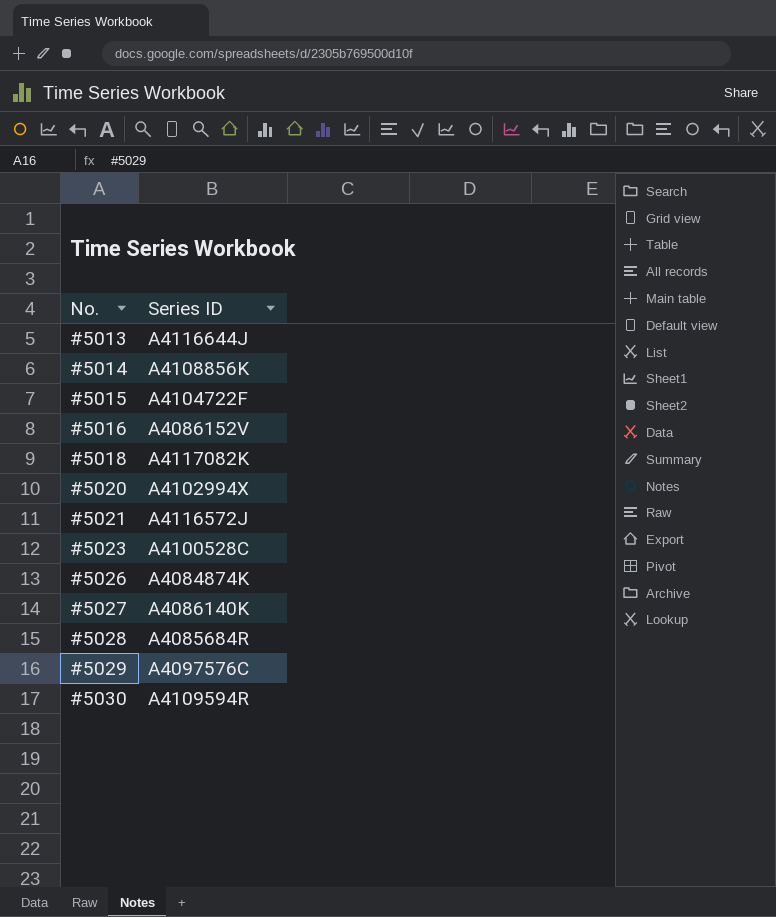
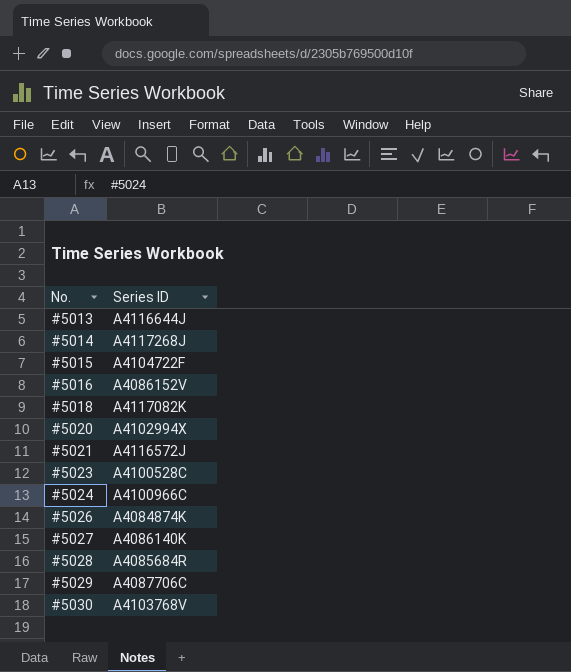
#5014 | Series ID: A4108856K -> A4117268J
row #5024: none -> A4100966C
#5029 | Series ID: A4097576C -> A4087706C
#5030 | Series ID: A4109594R -> A4103768V

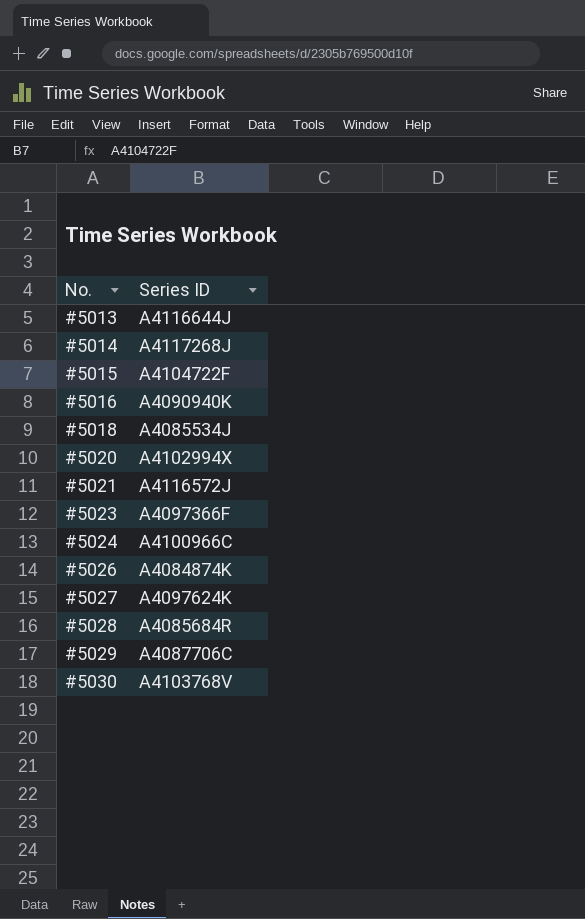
#5016 | Series ID: A4086152V -> A4090940K
#5018 | Series ID: A4117082K -> A4085534J
#5023 | Series ID: A4100528C -> A4097366F
#5027 | Series ID: A4086140K -> A4097624K

